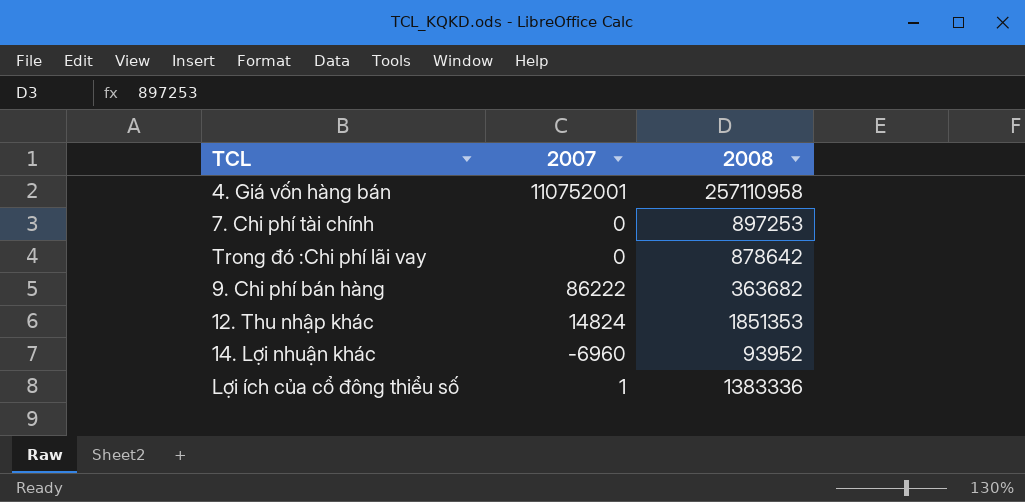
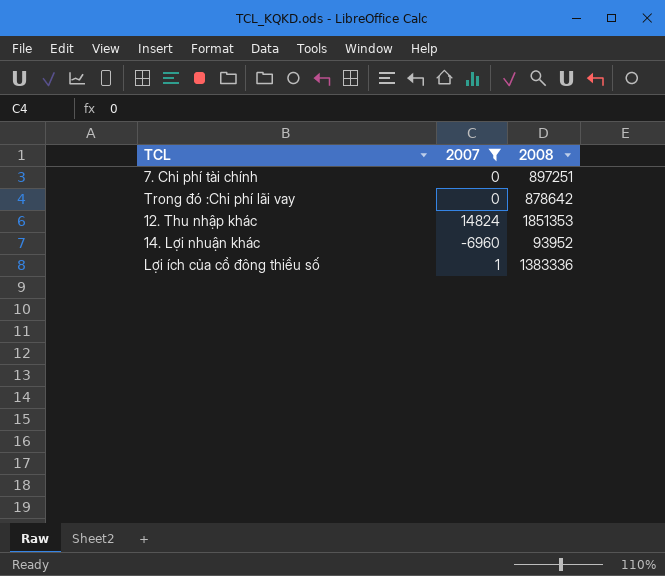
filter: none -> 2007 <= 14824
7. Chi phí tài chính | 2008: 897253 -> 897251

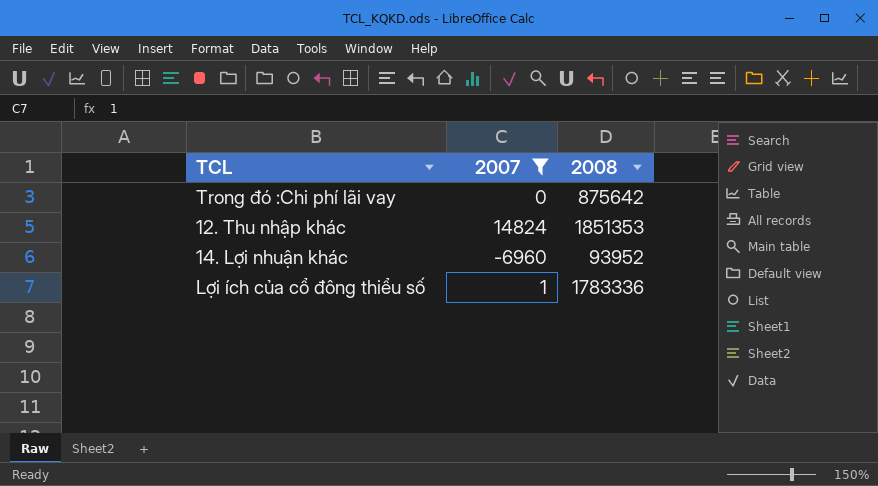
row 7. Chi phí tài chính: 0 | 897251 -> none
Trong đó :Chi phí lãi vay | 2008: 878642 -> 875642
Lợi ích của cổ đông thiểu số | 2008: 1383336 -> 1783336

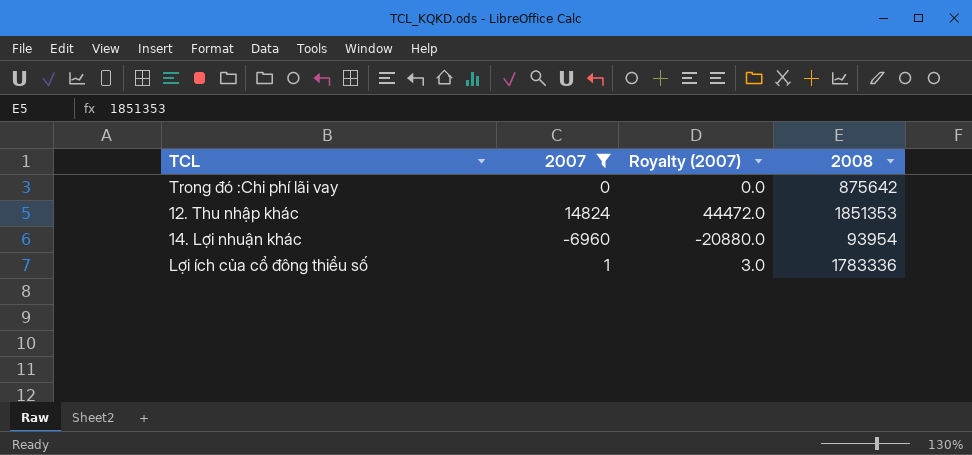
column Royalty (2007) | formula: none -> [2007] * 3
14. Lợi nhuận khác | 2008: 93952 -> 93954

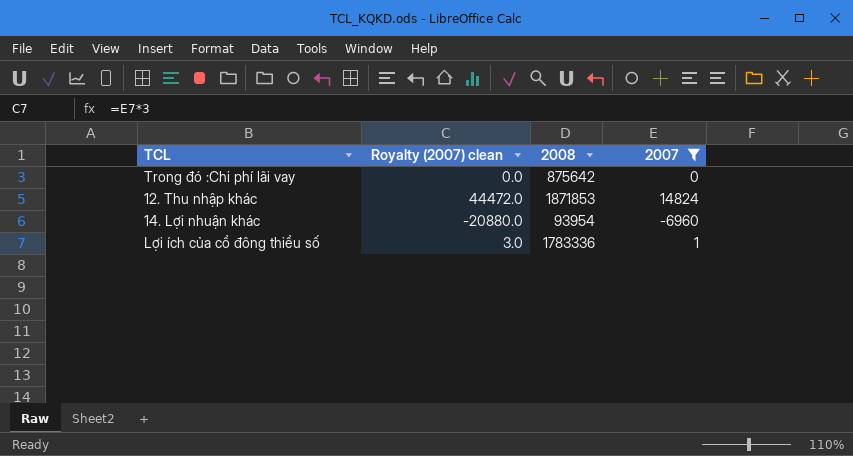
column name: Royalty (2007) -> Royalty (2007) clean
column 2007 | position: 2 -> 4
12. Thu nhập khác | 2008: 1851353 -> 1871853

